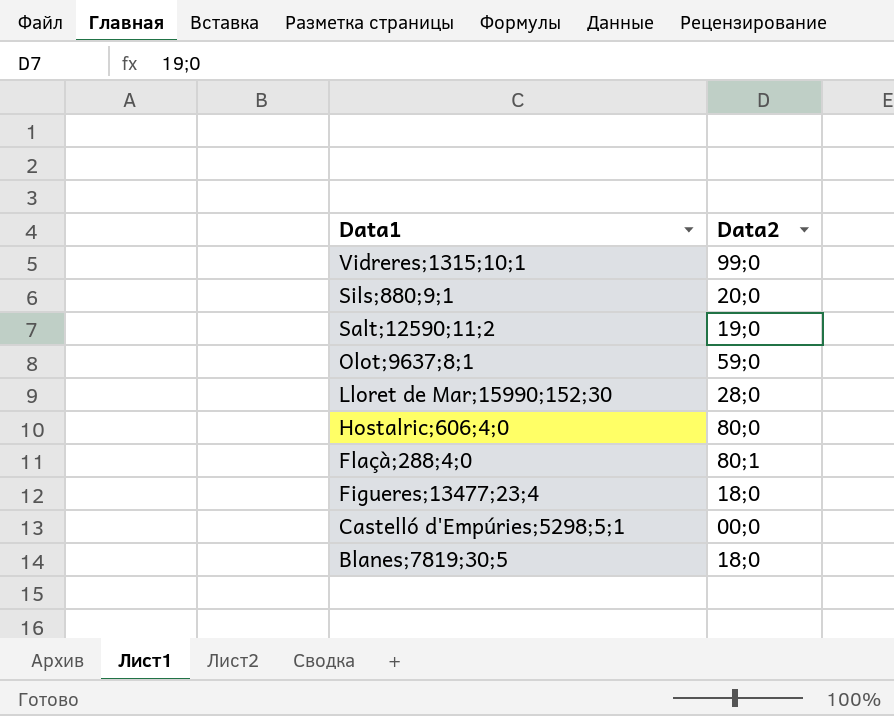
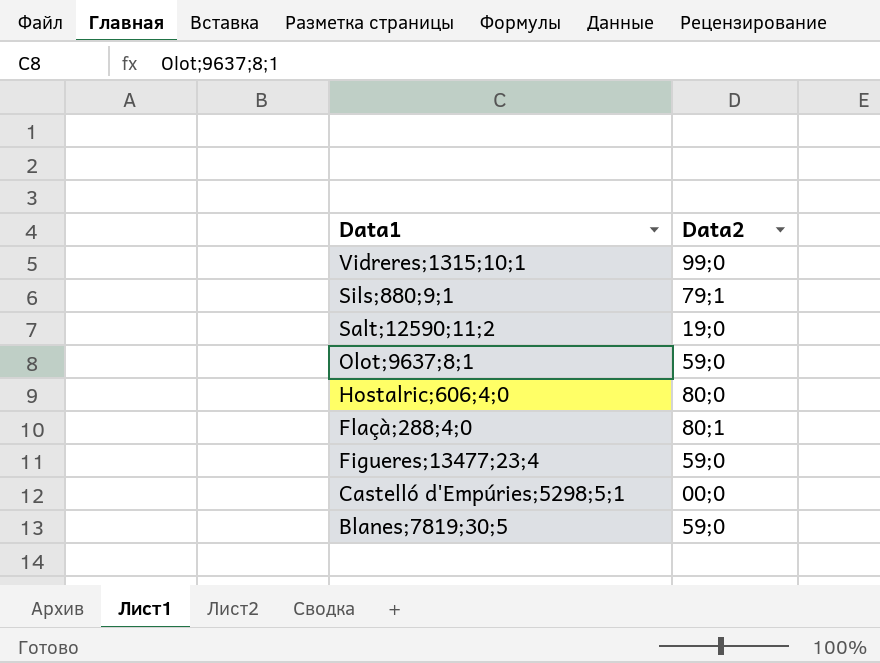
row Lloret de Mar;15990;152;30: 28;0 -> none
Sils;880;9;1 | Data2: 20;0 -> 79;1
Figueres;13477;23;4 | Data2: 18;0 -> 59;0
Blanes;7819;30;5 | Data2: 18;0 -> 59;0

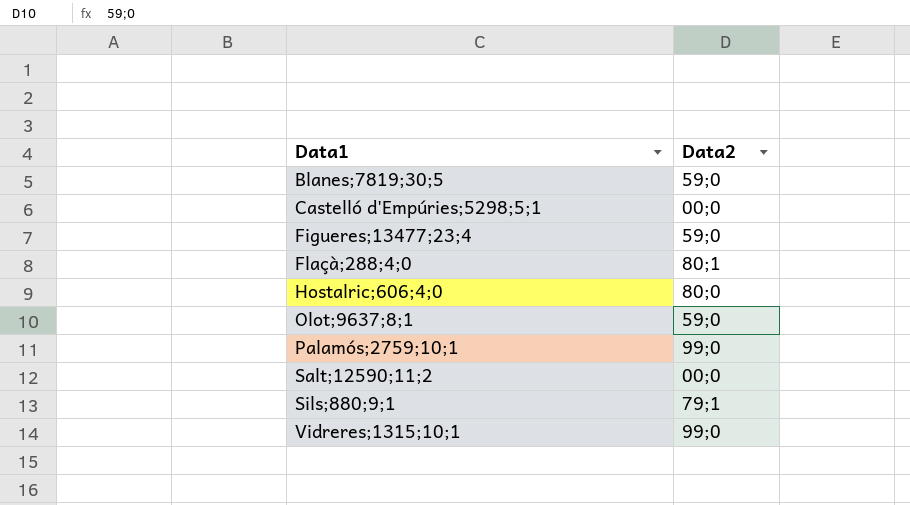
row order: Data1 descending -> Data1 ascending
row Palamós;2759;10;1: none -> 99;0
Salt;12590;11;2 | Data2: 19;0 -> 00;0

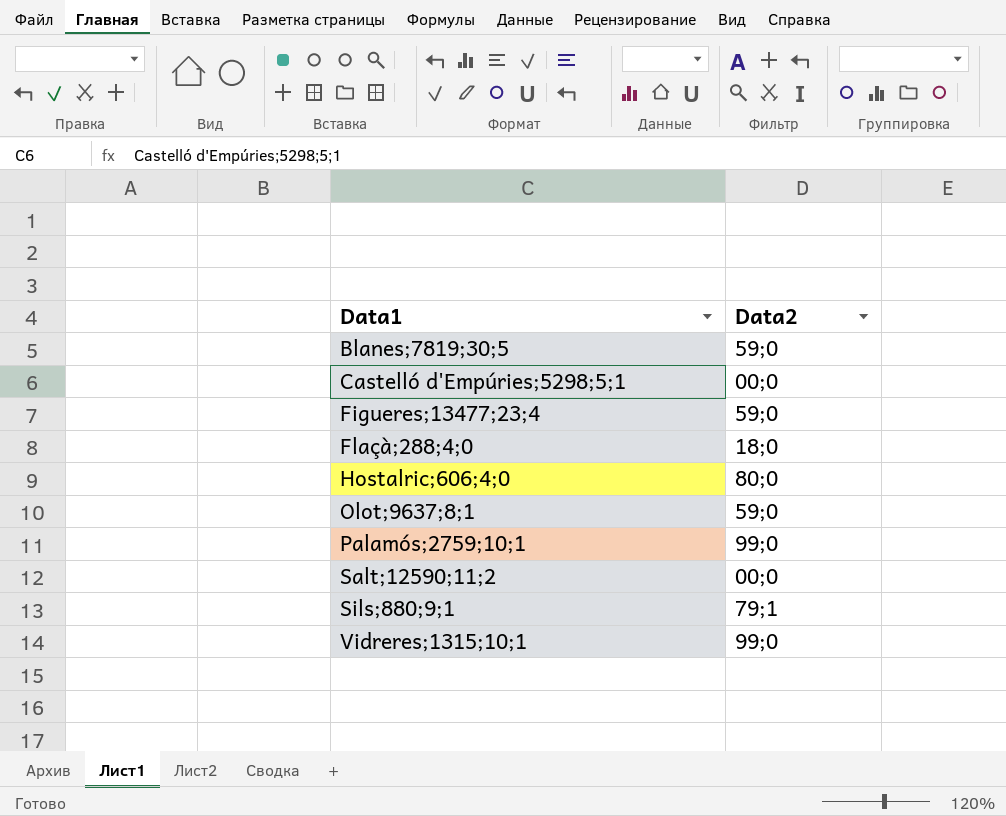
Flaçà;288;4;0 | Data2: 80;1 -> 18;0

